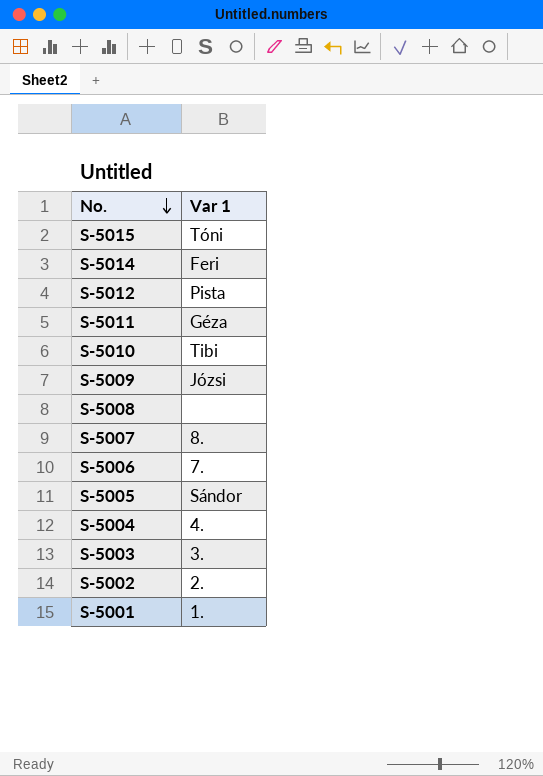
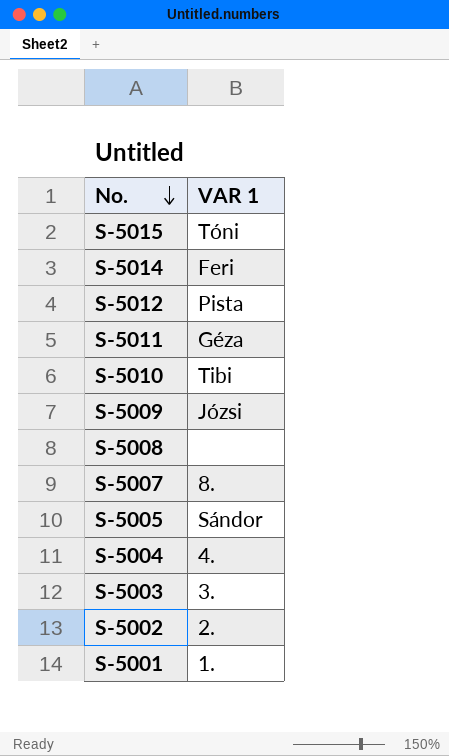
column name: Var 1 -> VAR 1
row S-5006: 7. -> none

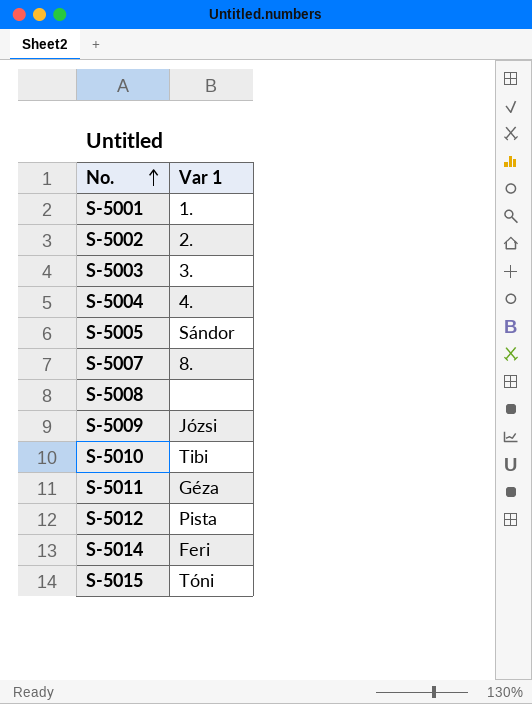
row order: No. descending -> No. ascending
column name: VAR 1 -> Var 1

